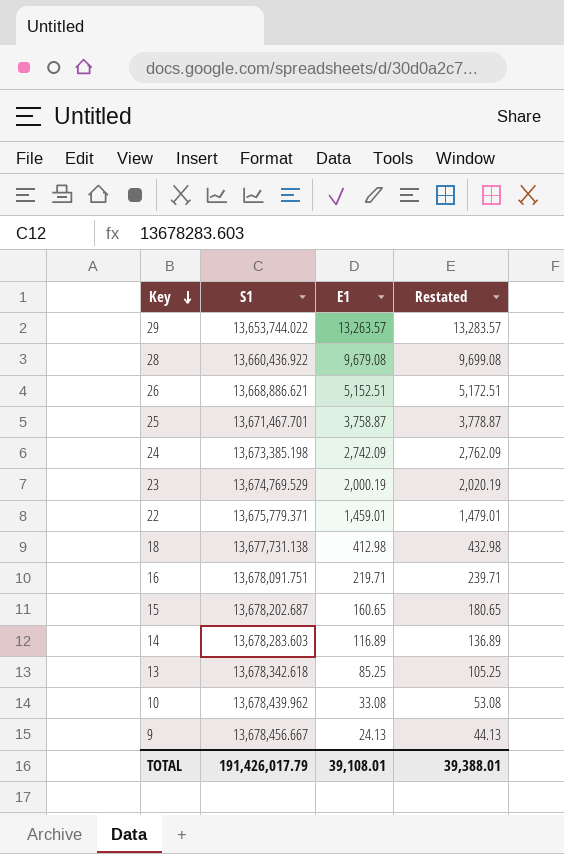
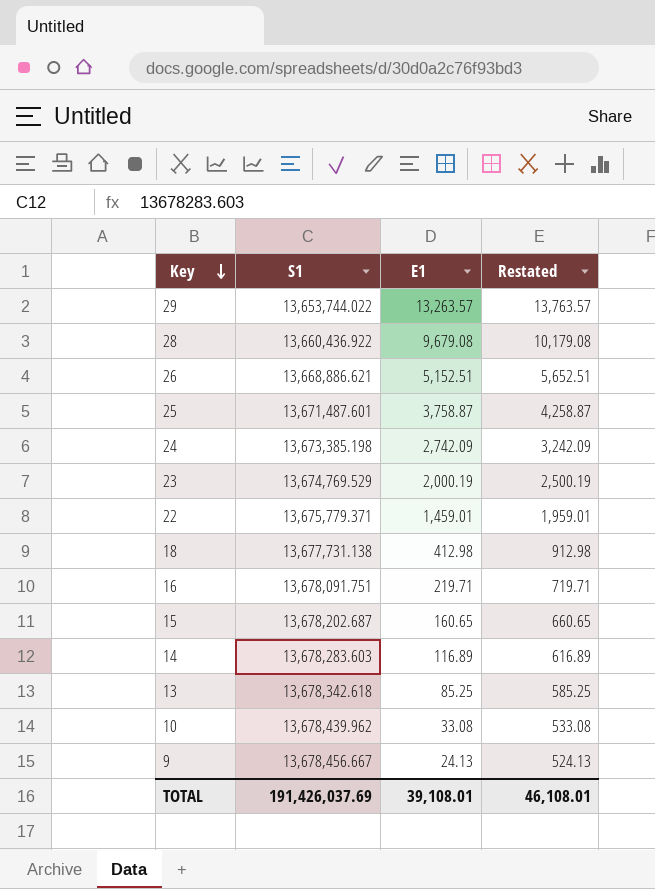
column Restated | formula: [E1] + 20 -> [E1] + 500
25 | S1: 13,671,467.701 -> 13,671,487.601
TOTAL | S1: 191,426,017.79 -> 191,426,037.69
TOTAL | Restated: 39,388.01 -> 46,108.01

